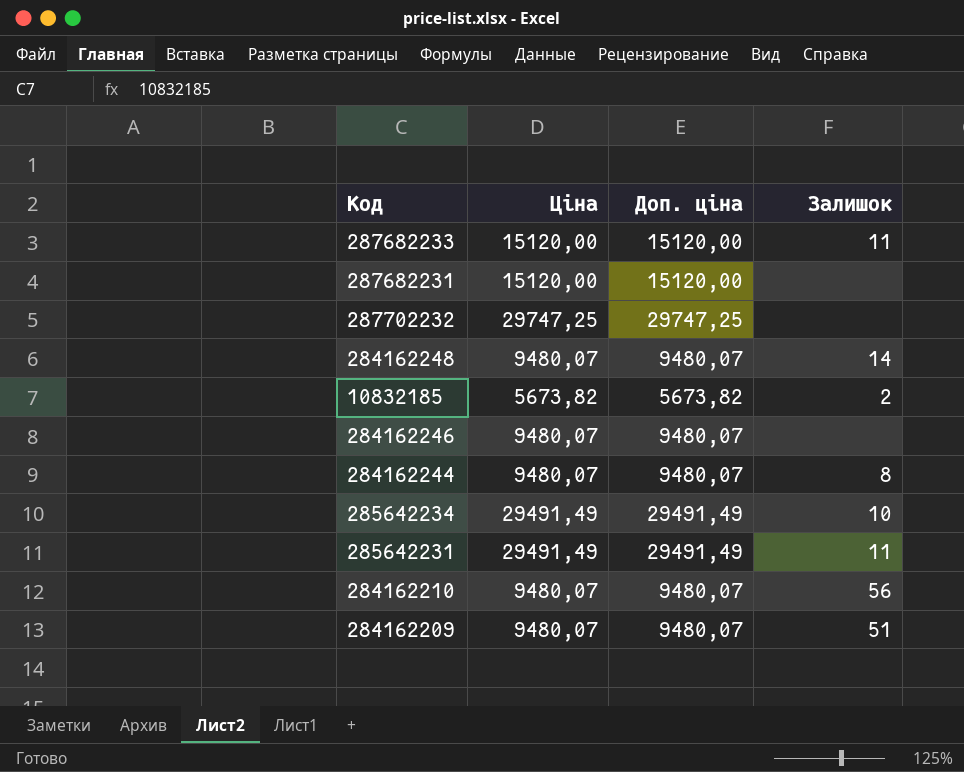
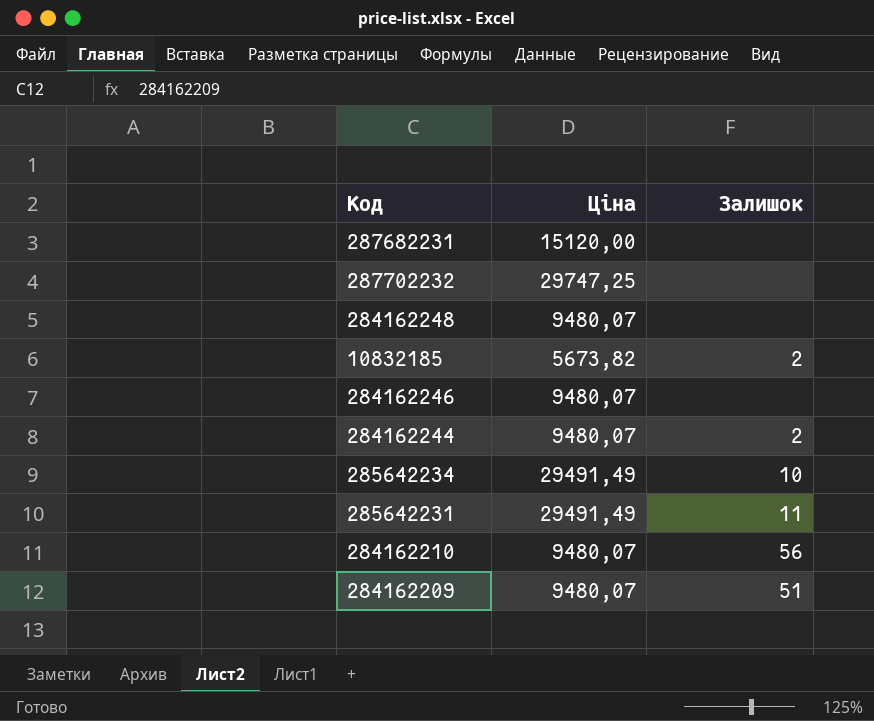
column Доп. ціна | position: 3 -> none
row 287682233: 15120,00 | 15120,00 | 11 -> none
284162248 | Залишок: 14 -> none
284162244 | Залишок: 8 -> 2

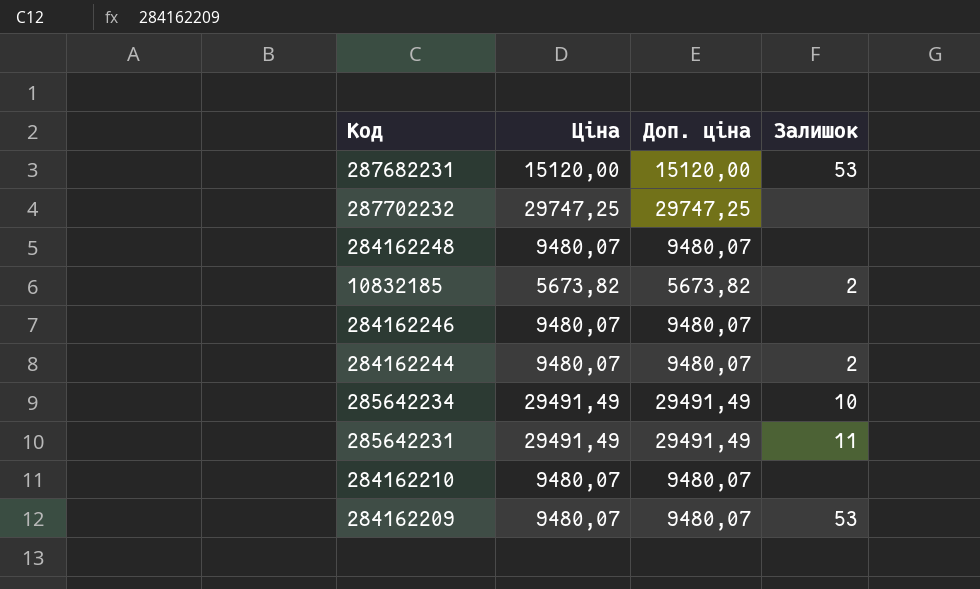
column Доп. ціна | position: none -> 3
287682231 | Залишок: none -> 53
284162210 | Залишок: 56 -> none
284162209 | Залишок: 51 -> 53

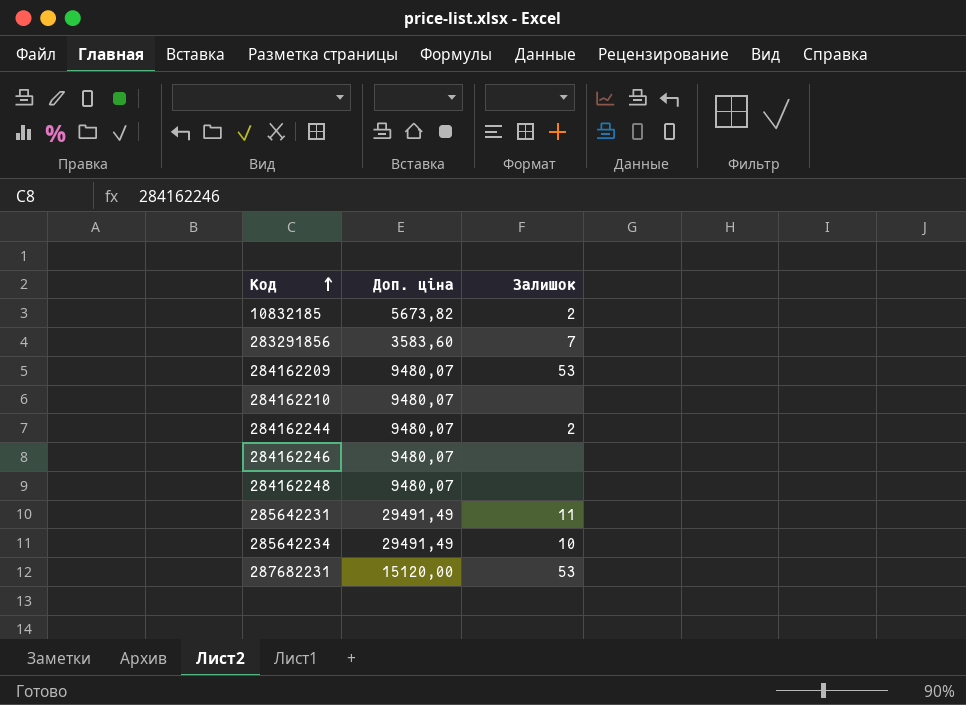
row order: none -> Код ascending
column Ціна | position: 2 -> none
row 287702232: 29747,25 | 29747,25 | none -> none
row 283291856: none -> 3583,60 | 7

